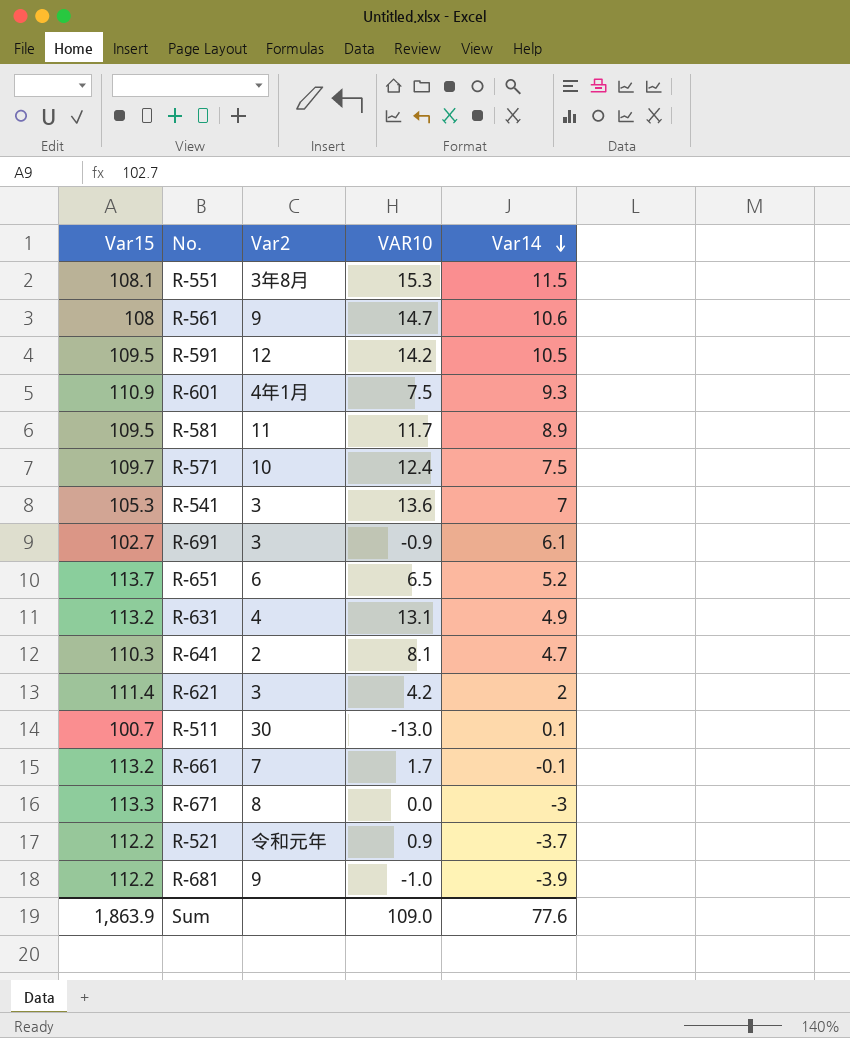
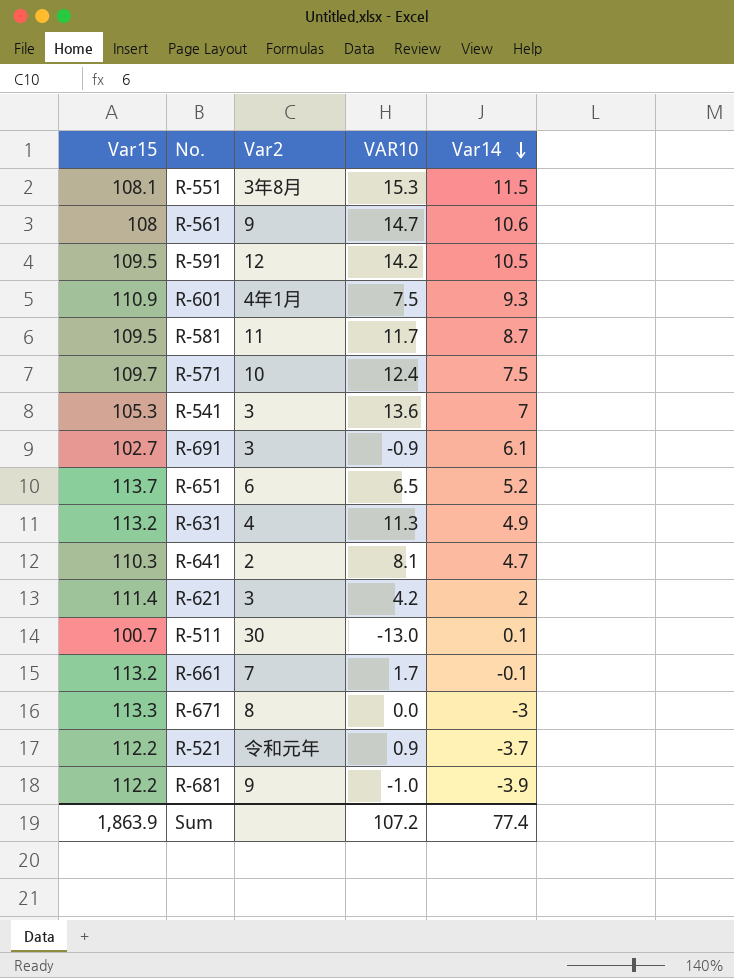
R-581 | Var14: 8.9 -> 8.7
R-631 | VAR10: 13.1 -> 11.3
Sum | VAR10: 109.0 -> 107.2
Sum | Var14: 77.6 -> 77.4

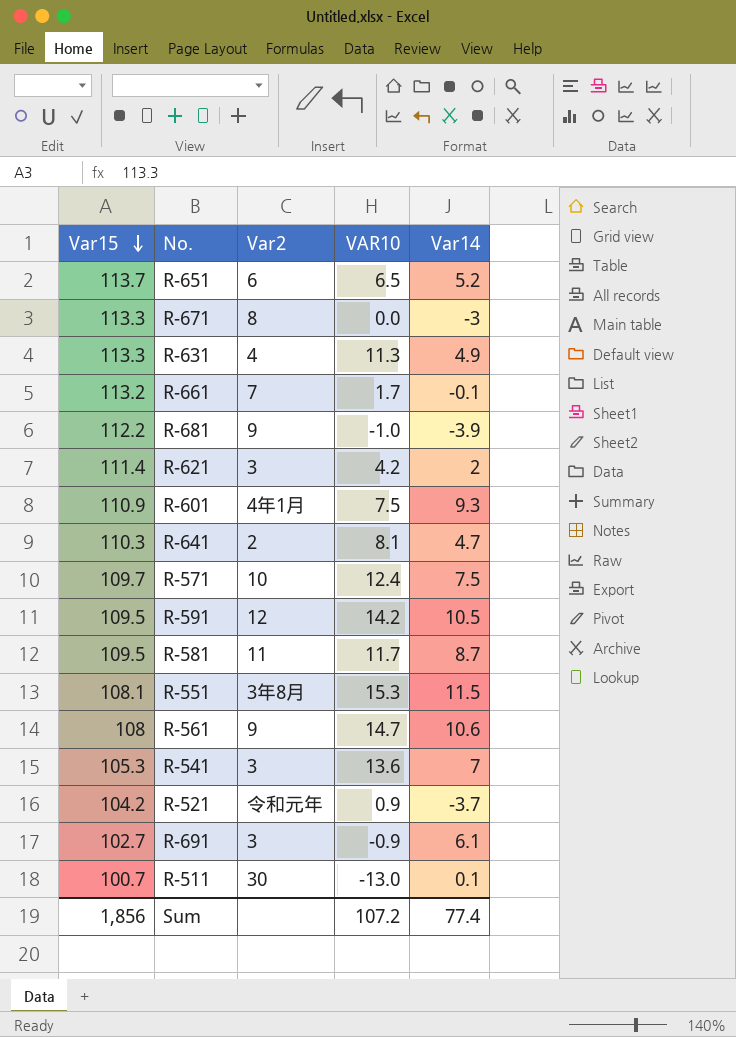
row order: Var14 descending -> Var15 descending
R-631 | Var15: 113.2 -> 113.3
R-521 | Var15: 112.2 -> 104.2
Sum | Var15: 1,863.9 -> 1,856

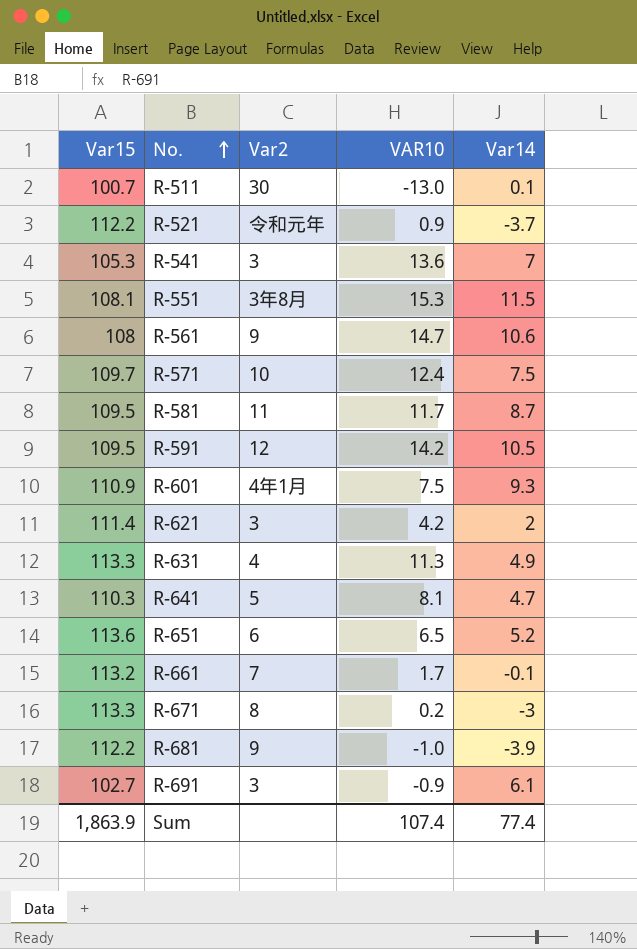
row order: Var15 descending -> No. ascending
R-521 | Var15: 104.2 -> 112.2
R-641 | Var2: 2 -> 5
R-651 | Var15: 113.7 -> 113.6
R-671 | VAR10: 0.0 -> 0.2
Sum | Var15: 1,856 -> 1,863.9
Sum | VAR10: 107.2 -> 107.4

